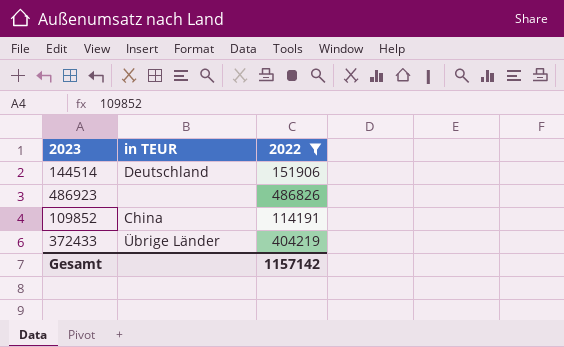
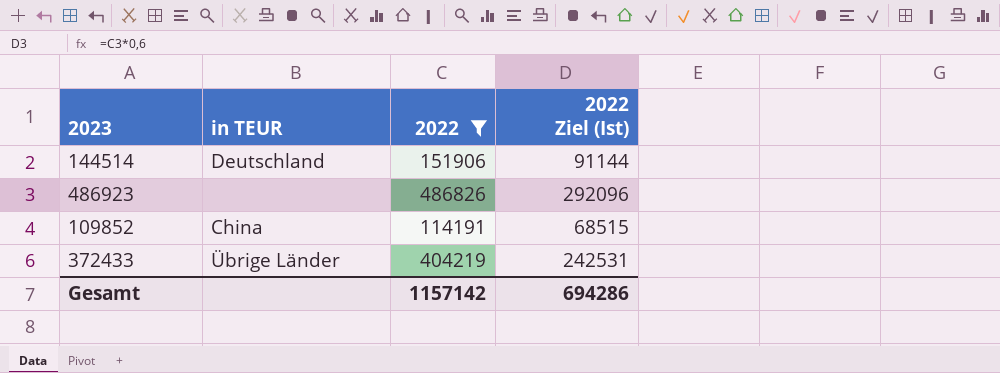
column 2022 Ziel (Ist) | formula: none -> [2022] * 0,6

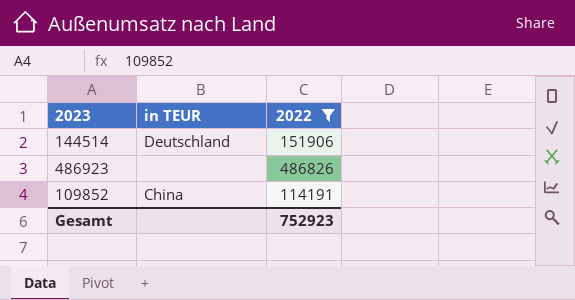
column 2022 Ziel (Ist) | formula: [2022] * 0,6 -> none
row 372433: Übrige Länder | 404219 | 242531 -> none
Gesamt | 2022: 1157142 -> 752923

